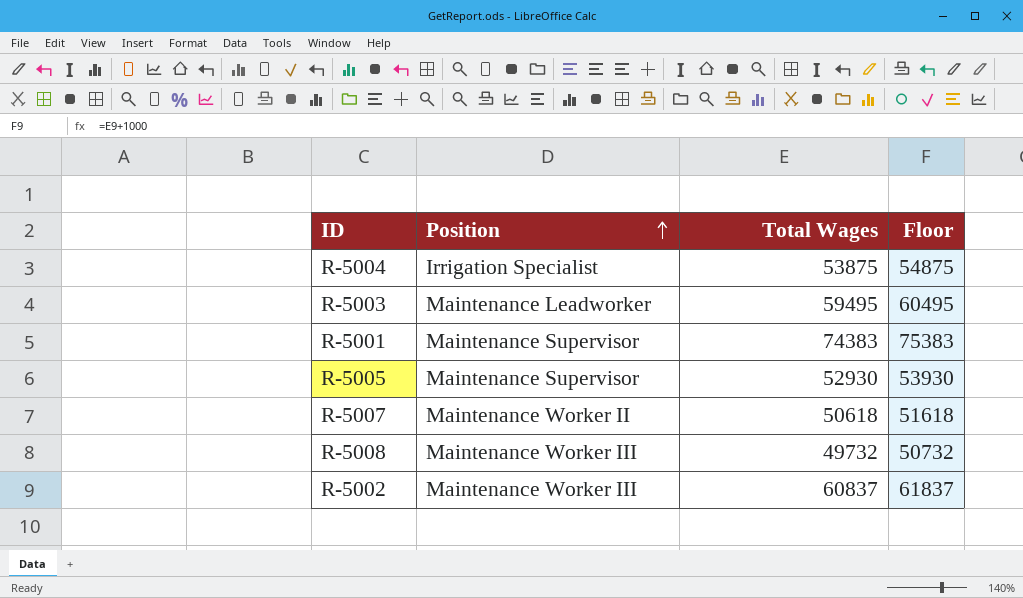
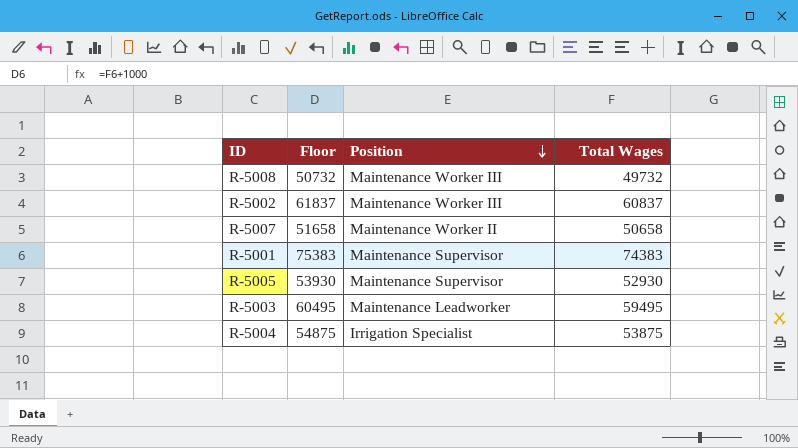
row order: Position ascending -> Position descending
column Floor | position: 4 -> 2
R-5007 | Floor: 51618 -> 51658
R-5007 | Total Wages: 50618 -> 50658

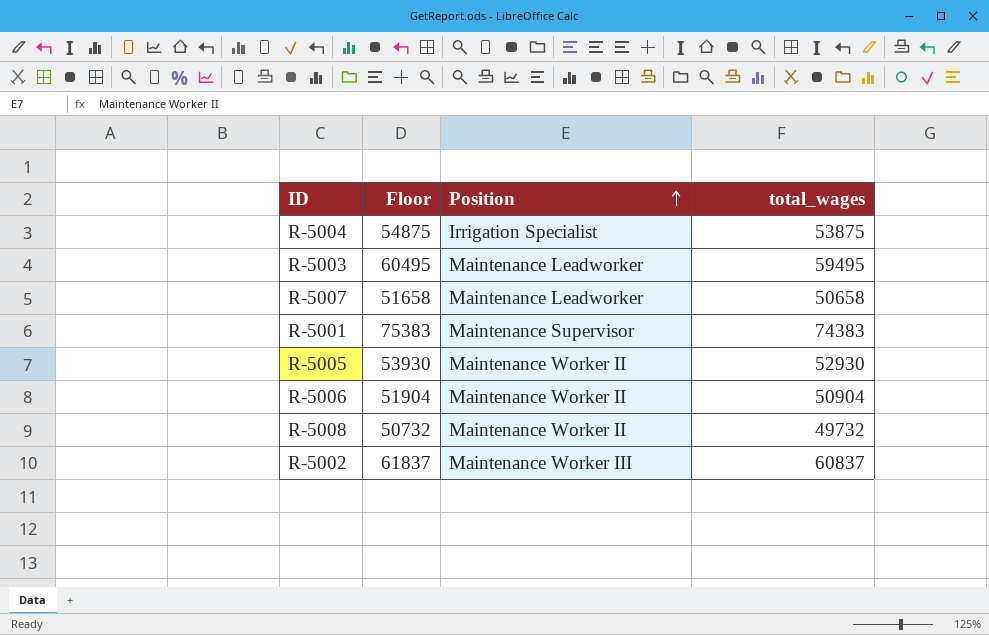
row order: Position descending -> Position ascending
column name: Total Wages -> total_wages
R-5007 | Position: Maintenance Worker II -> Maintenance Leadworker
R-5005 | Position: Maintenance Supervisor -> Maintenance Worker II
row R-5006: none -> 51904 | Maintenance Worker II | 50904
R-5008 | Position: Maintenance Worker III -> Maintenance Worker II

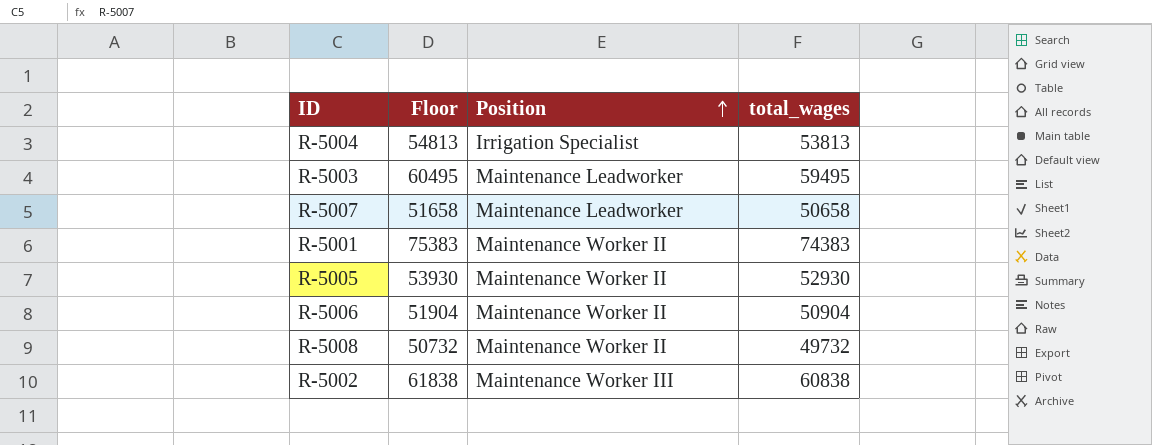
R-5004 | Floor: 54875 -> 54813
R-5004 | total_wages: 53875 -> 53813
R-5001 | Position: Maintenance Supervisor -> Maintenance Worker II
R-5002 | Floor: 61837 -> 61838
R-5002 | total_wages: 60837 -> 60838

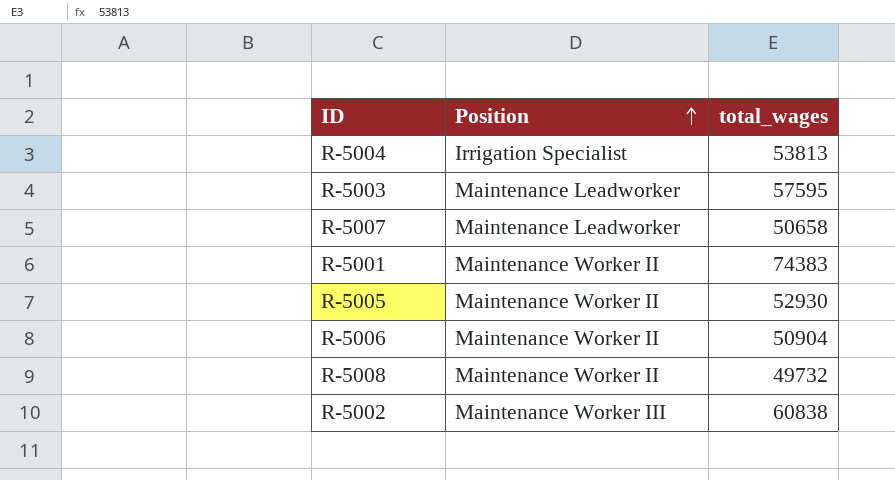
column Floor | formula: [total_wages] + 1000 -> none
R-5003 | total_wages: 59495 -> 57595

